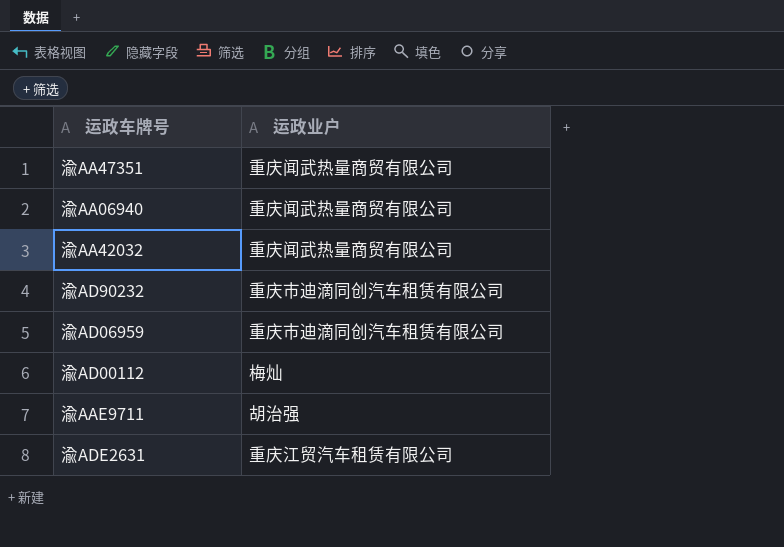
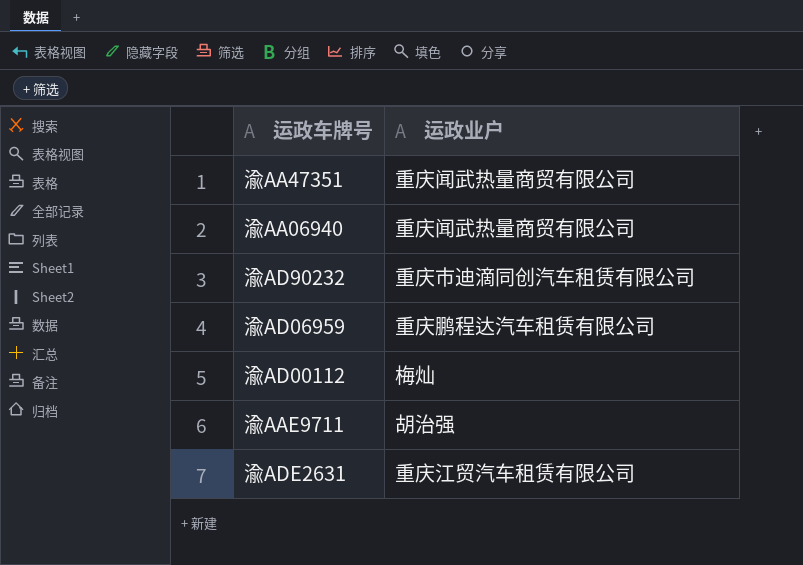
row 渝AA42032: 重庆闻武热量商贸有限公司 -> none
渝AD06959 | 运政业户: 重庆市迪滴同创汽车租赁有限公司 -> 重庆鹏程达汽车租赁有限公司

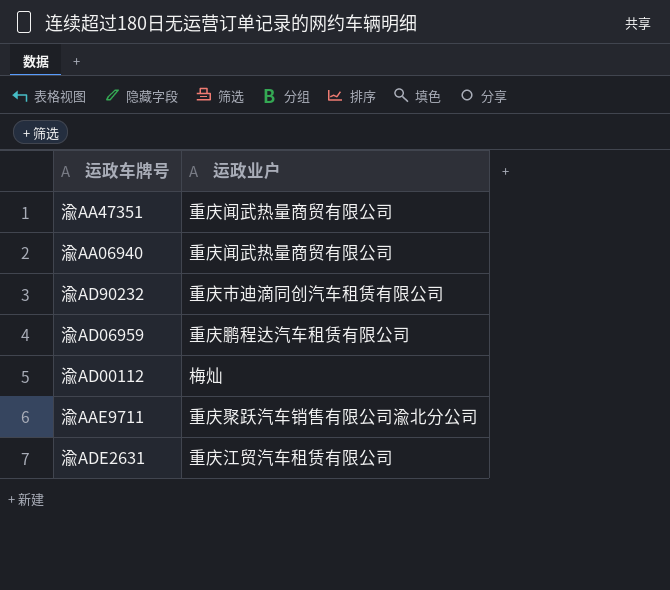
渝AAE9711 | 运政业户: 胡治强 -> 重庆聚跃汽车销售有限公司渝北分公司

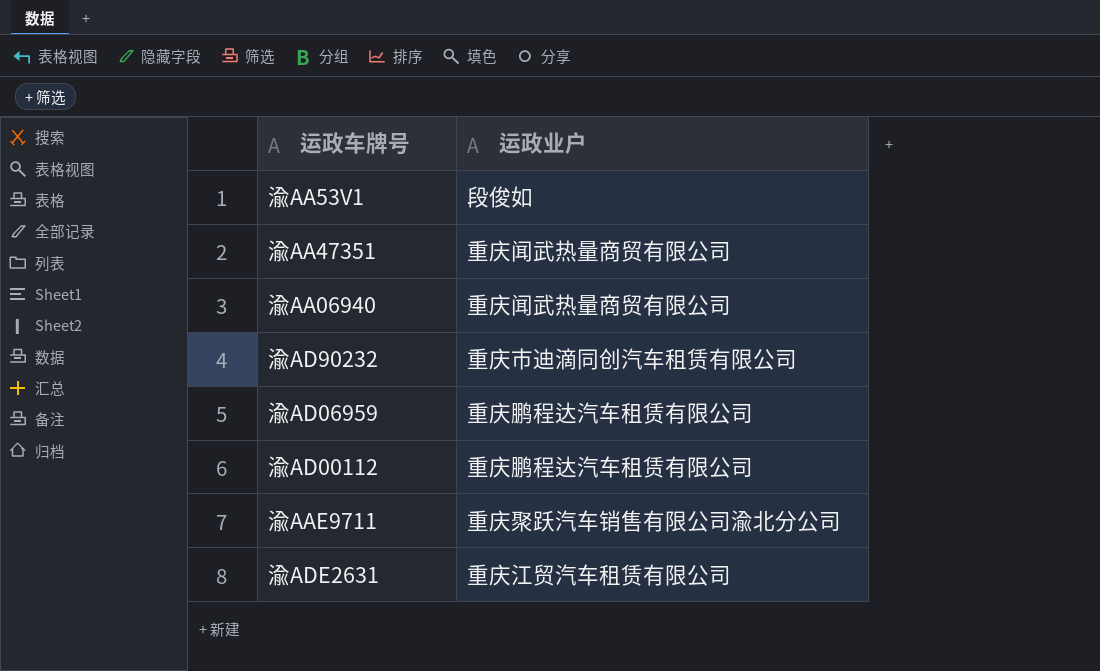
row 渝AA53V1: none -> 段俊如
渝AD00112 | 运政业户: 梅灿 -> 重庆鹏程达汽车租赁有限公司

